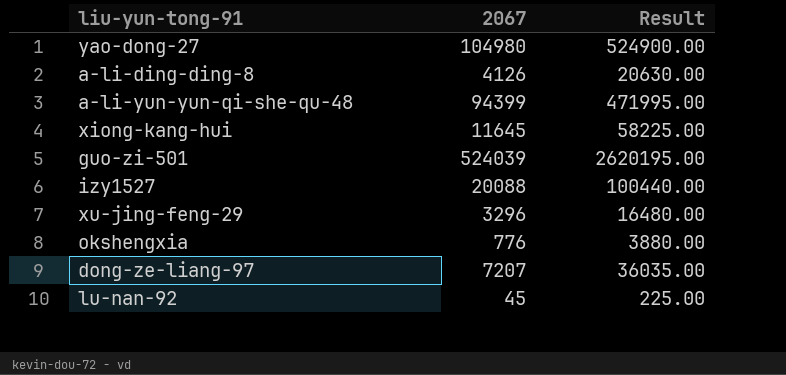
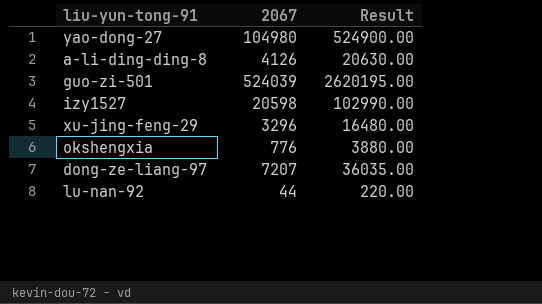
row a-li-yun-yun-qi-she-qu-48: 94399 | 471995.00 -> none
row xiong-kang-hui: 11645 | 58225.00 -> none
izy1527 | 2067: 20088 -> 20598
izy1527 | Result: 100440.00 -> 102990.00
lu-nan-92 | 2067: 45 -> 44
lu-nan-92 | Result: 225.00 -> 220.00

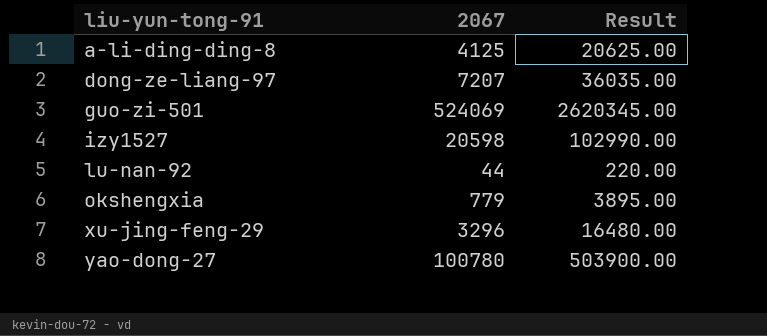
row order: none -> liu-yun-tong-91 ascending
a-li-ding-ding-8 | 2067: 4126 -> 4125
a-li-ding-ding-8 | Result: 20630.00 -> 20625.00
guo-zi-501 | 2067: 524039 -> 524069
guo-zi-501 | Result: 2620195.00 -> 2620345.00
okshengxia | 2067: 776 -> 779
okshengxia | Result: 3880.00 -> 3895.00
yao-dong-27 | 2067: 104980 -> 100780
yao-dong-27 | Result: 524900.00 -> 503900.00

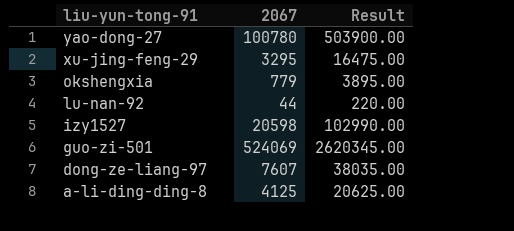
row order: liu-yun-tong-91 ascending -> liu-yun-tong-91 descending
xu-jing-feng-29 | 2067: 3296 -> 3295
xu-jing-feng-29 | Result: 16480.00 -> 16475.00
dong-ze-liang-97 | 2067: 7207 -> 7607
dong-ze-liang-97 | Result: 36035.00 -> 38035.00

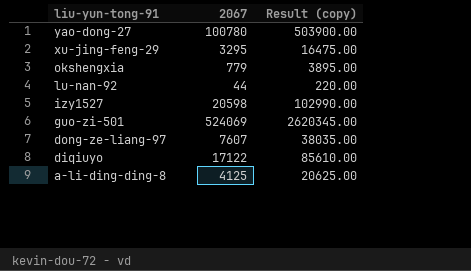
column name: Result -> Result (copy)
row diqiuyo: none -> 17122 | 85610.00

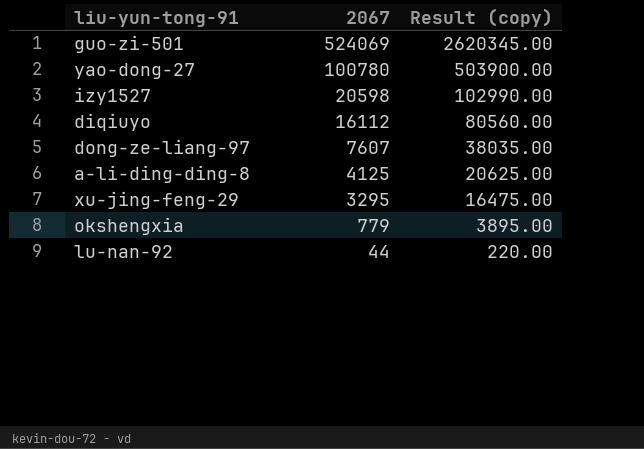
row order: liu-yun-tong-91 descending -> 2067 descending
diqiuyo | 2067: 17122 -> 16112
diqiuyo | Result (copy): 85610.00 -> 80560.00

